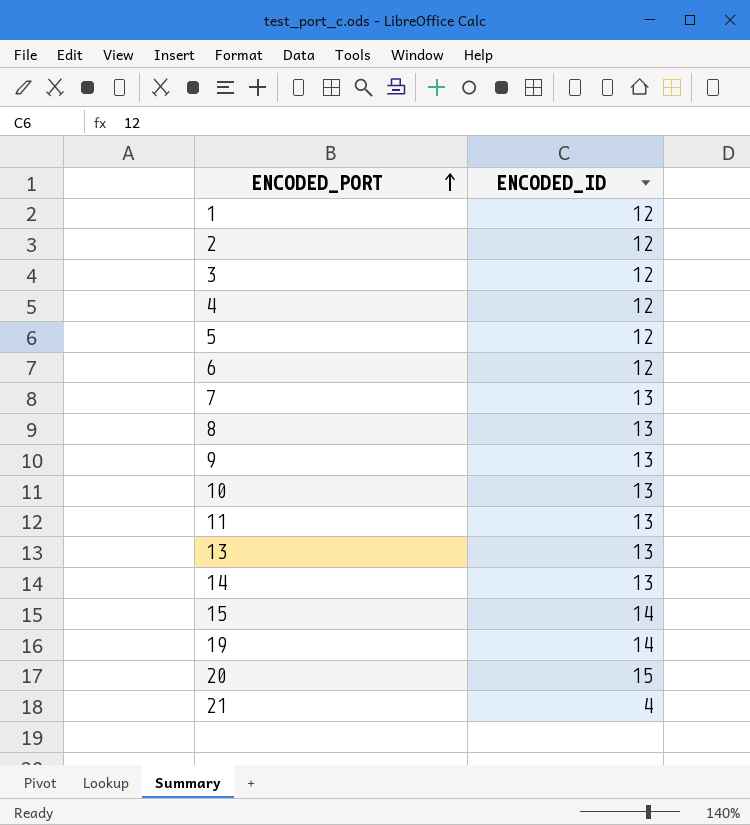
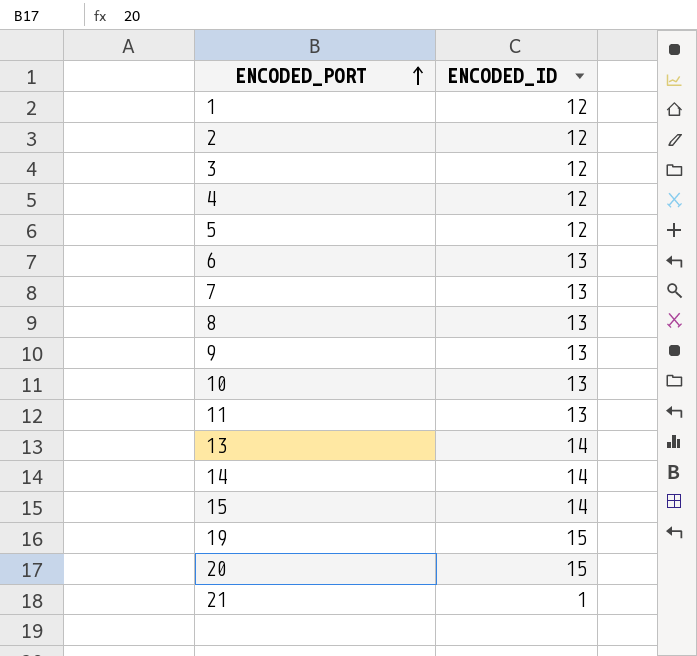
6 | ENCODED_ID: 12 -> 13
13 | ENCODED_ID: 13 -> 14
14 | ENCODED_ID: 13 -> 14
19 | ENCODED_ID: 14 -> 15
21 | ENCODED_ID: 4 -> 1

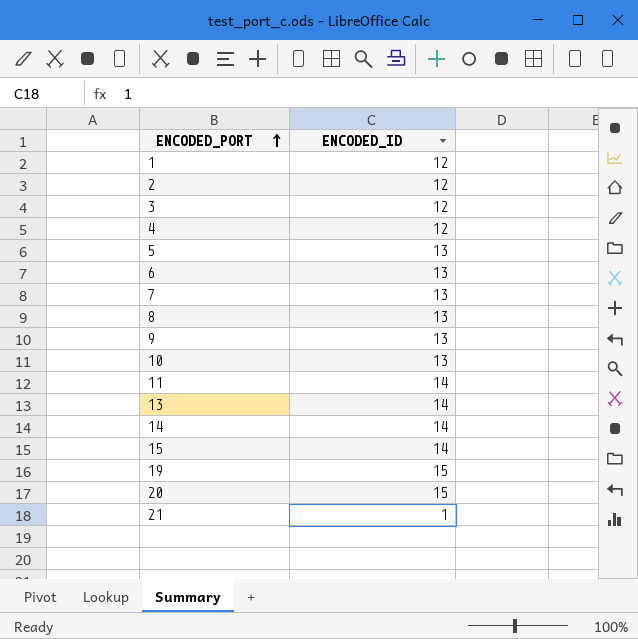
5 | ENCODED_ID: 12 -> 13
11 | ENCODED_ID: 13 -> 14

